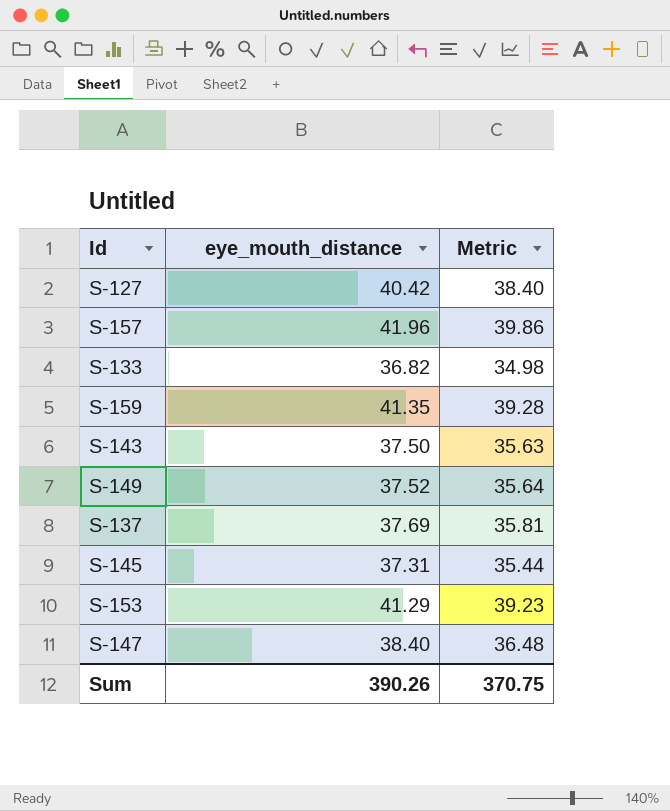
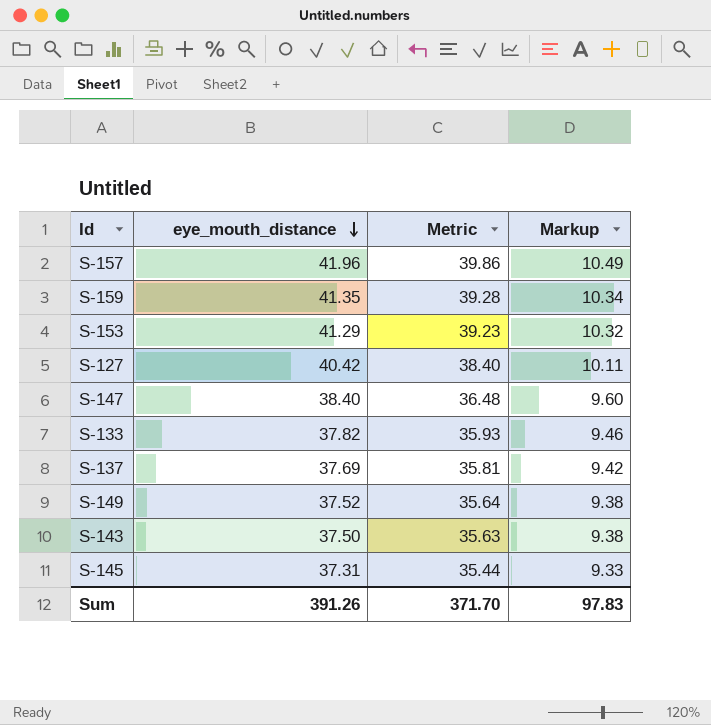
row order: none -> eye_mouth_distance descending
column Markup | formula: none -> [eye_mouth_distance] * 0.25
S-133 | eye_mouth_distance: 36.82 -> 37.82
S-133 | Metric: 34.98 -> 35.93
Sum | eye_mouth_distance: 390.26 -> 391.26
Sum | Metric: 370.75 -> 371.70

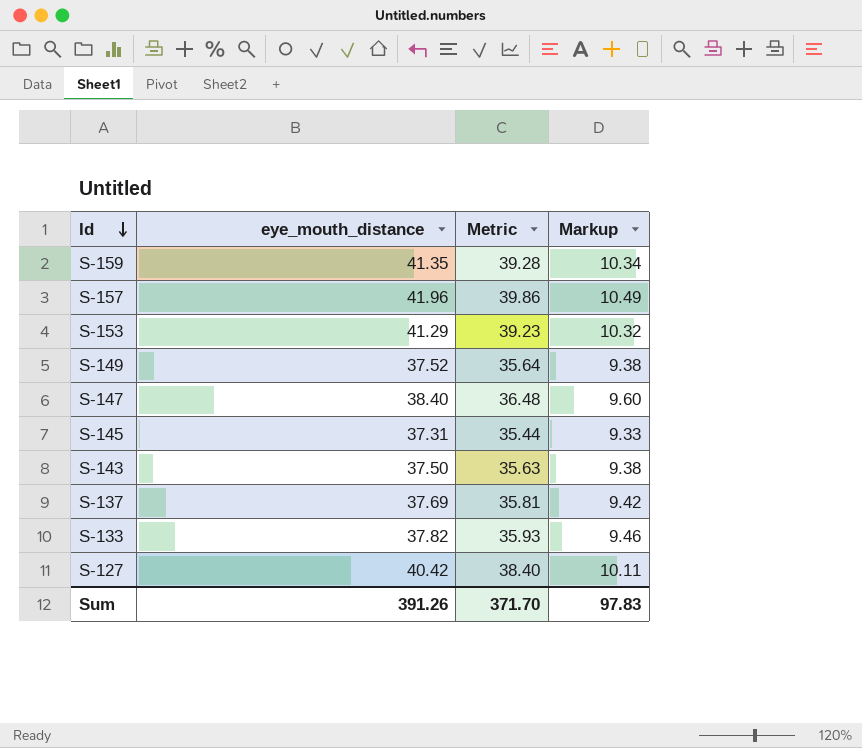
row order: eye_mouth_distance descending -> Id descending

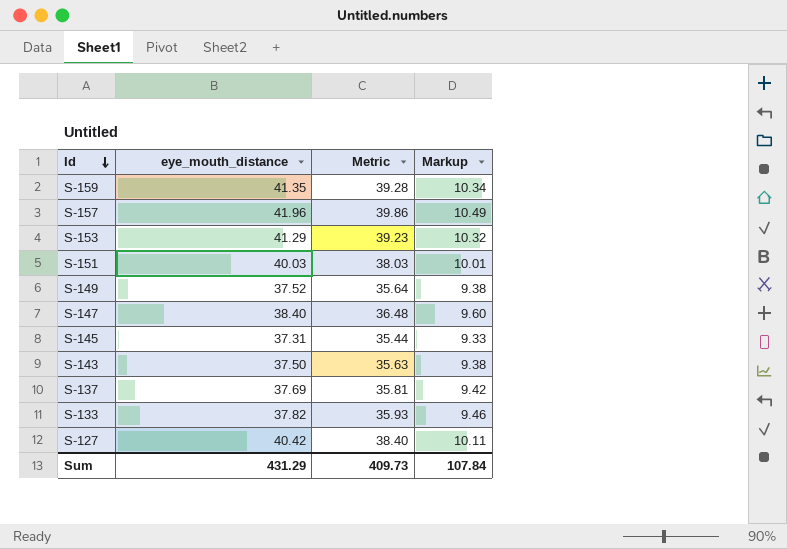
row S-151: none -> 40.03 | 38.03 | 10.01
Sum | eye_mouth_distance: 391.26 -> 431.29
Sum | Metric: 371.70 -> 409.73
Sum | Markup: 97.83 -> 107.84

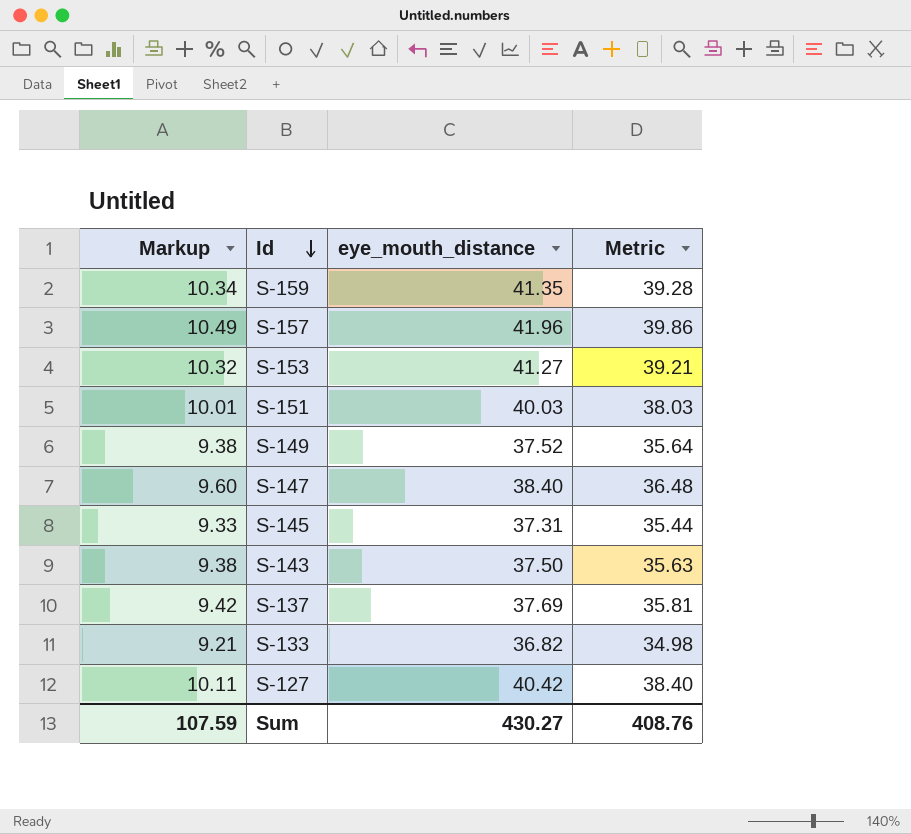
column Markup | position: 4 -> 1
S-153 | eye_mouth_distance: 41.29 -> 41.27
S-153 | Metric: 39.23 -> 39.21
S-133 | Markup: 9.46 -> 9.21
S-133 | eye_mouth_distance: 37.82 -> 36.82
S-133 | Metric: 35.93 -> 34.98
Sum | Markup: 107.84 -> 107.59
Sum | eye_mouth_distance: 431.29 -> 430.27
Sum | Metric: 409.73 -> 408.76

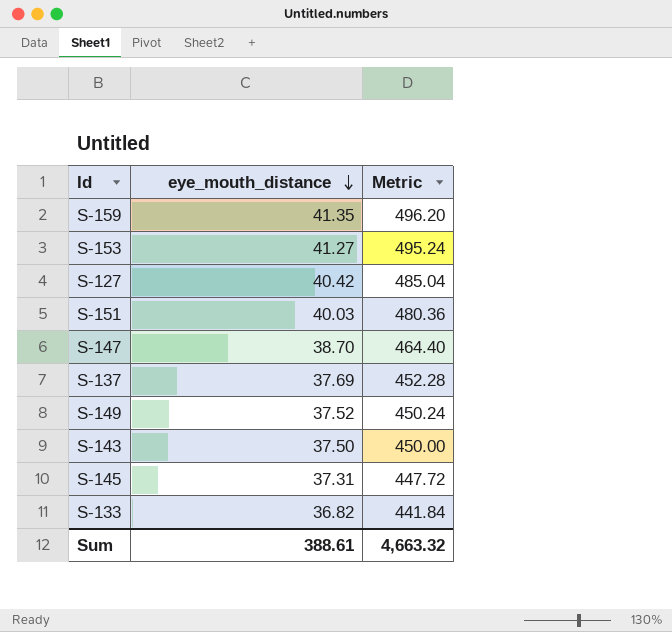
row order: Id descending -> eye_mouth_distance descending
column Markup | formula: [eye_mouth_distance] * 0.25 -> none
column Metric | formula: [eye_mouth_distance] * 0.95 -> [eye_mouth_distance] * 12
row S-157: 10.49 | 41.96 | 39.86 -> none
S-147 | eye_mouth_distance: 38.40 -> 38.70
Sum | eye_mouth_distance: 430.27 -> 388.61
Sum | Metric: 408.76 -> 4,663.32

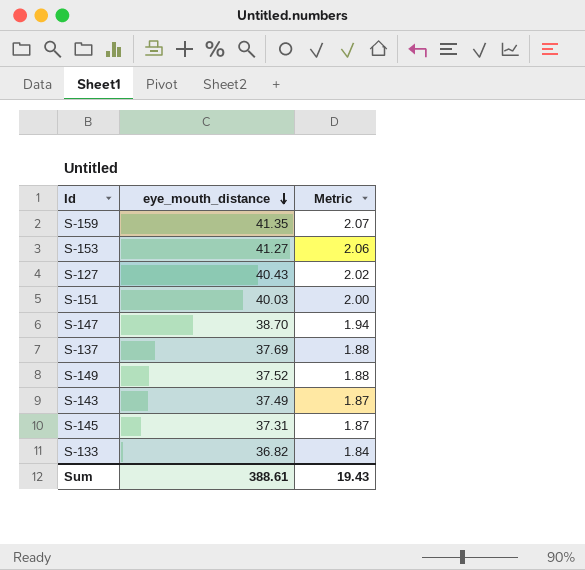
column Metric | formula: [eye_mouth_distance] * 12 -> [eye_mouth_distance] * 0.05
S-127 | eye_mouth_distance: 40.42 -> 40.43
S-143 | eye_mouth_distance: 37.50 -> 37.49
Sum | Metric: 4,663.32 -> 19.43

